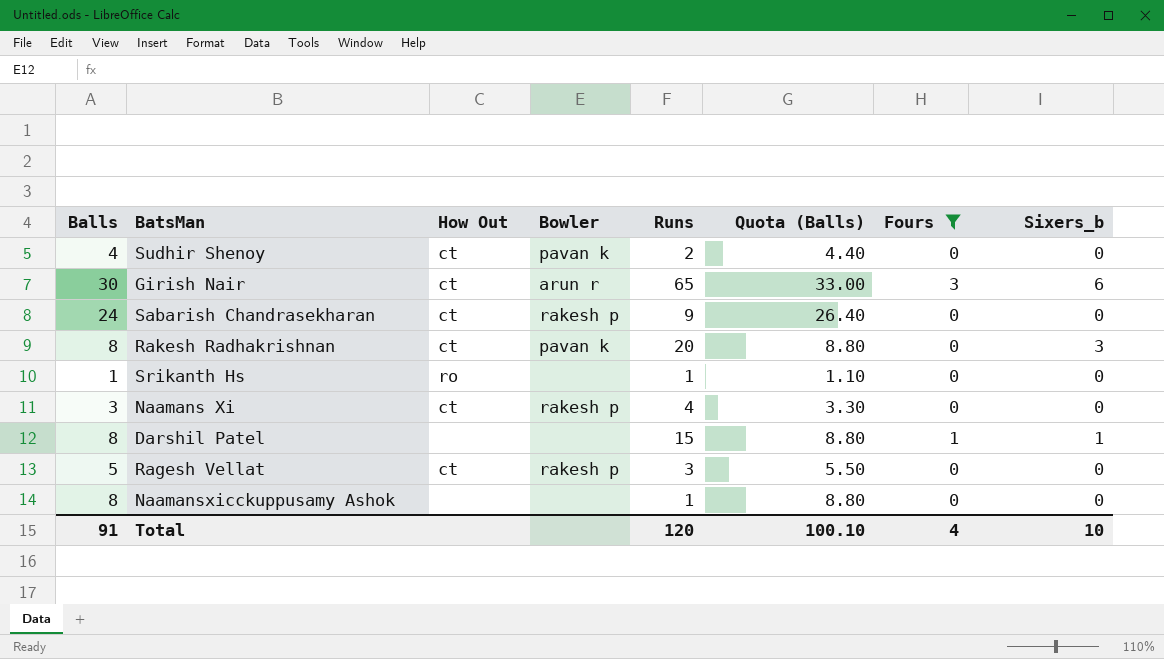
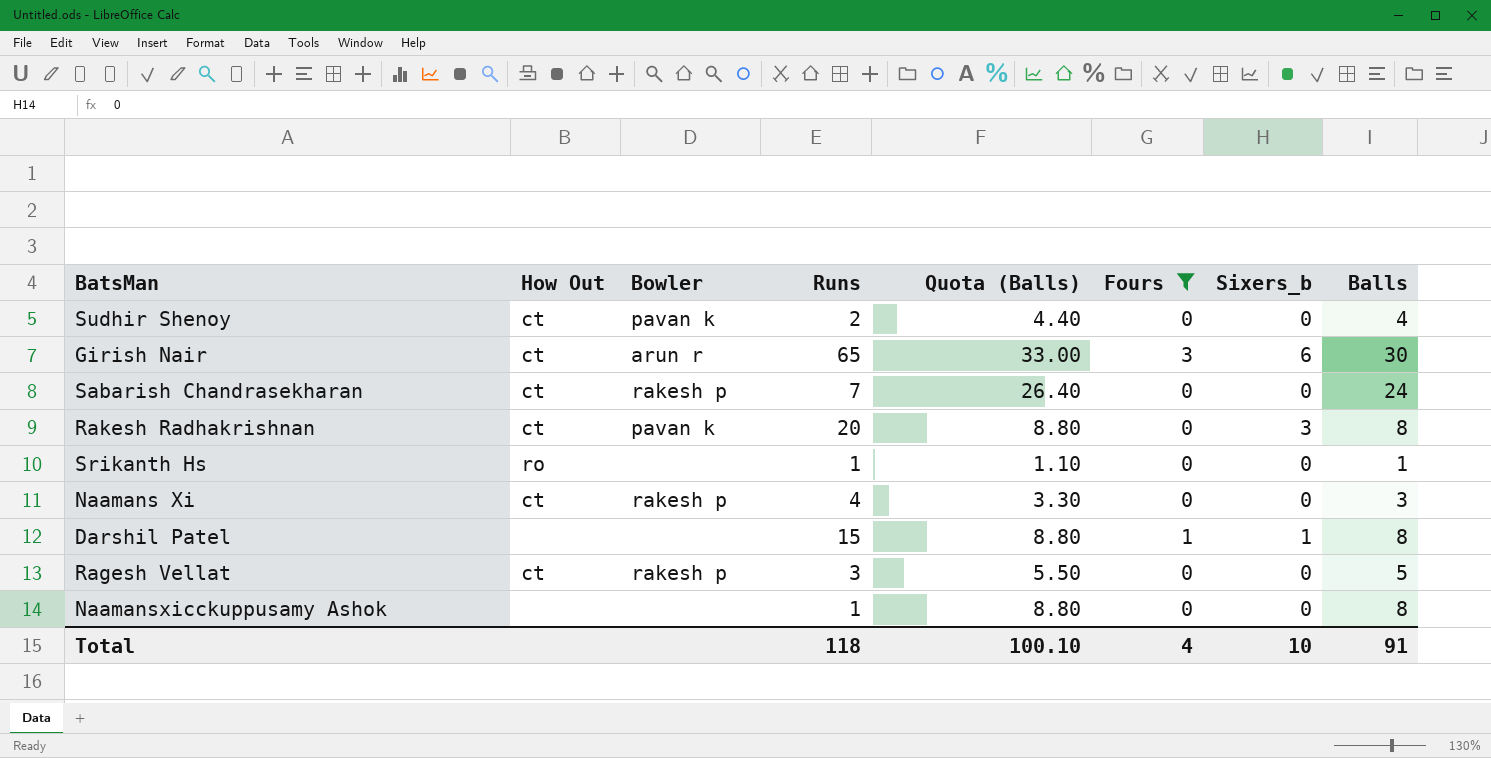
column Balls | position: 1 -> 8
Sabarish Chandrasekharan | Runs: 9 -> 7
Total | Runs: 120 -> 118

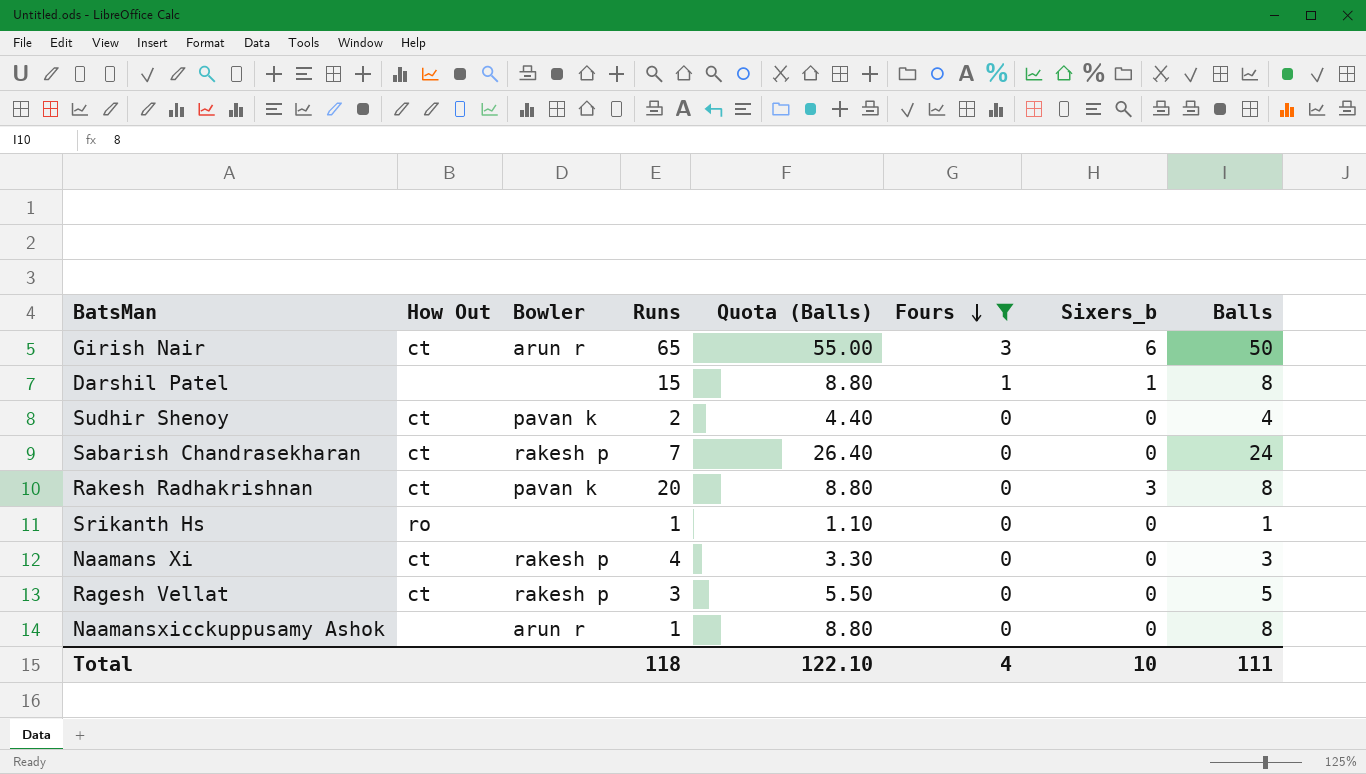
row order: none -> Fours descending
Girish Nair | Quota (Balls): 33.00 -> 55.00
Girish Nair | Balls: 30 -> 50
Naamansxicckuppusamy Ashok | Bowler: none -> arun r
Total | Quota (Balls): 100.10 -> 122.10
Total | Balls: 91 -> 111

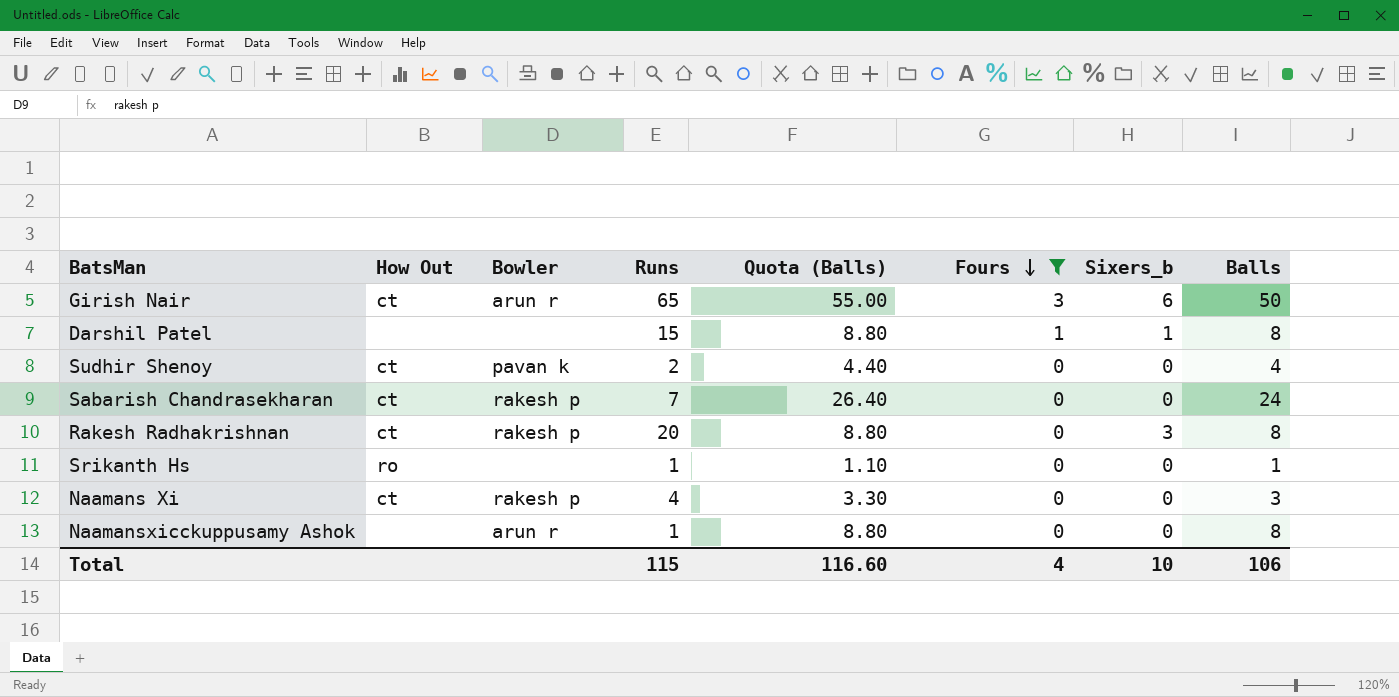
row Ragesh Vellat: ct | rakesh p | 3 | 5.50 | 0 | 0 | 5 -> none
Rakesh Radhakrishnan | Bowler: pavan k -> rakesh p
Total | Runs: 118 -> 115
Total | Quota (Balls): 122.10 -> 116.60
Total | Balls: 111 -> 106

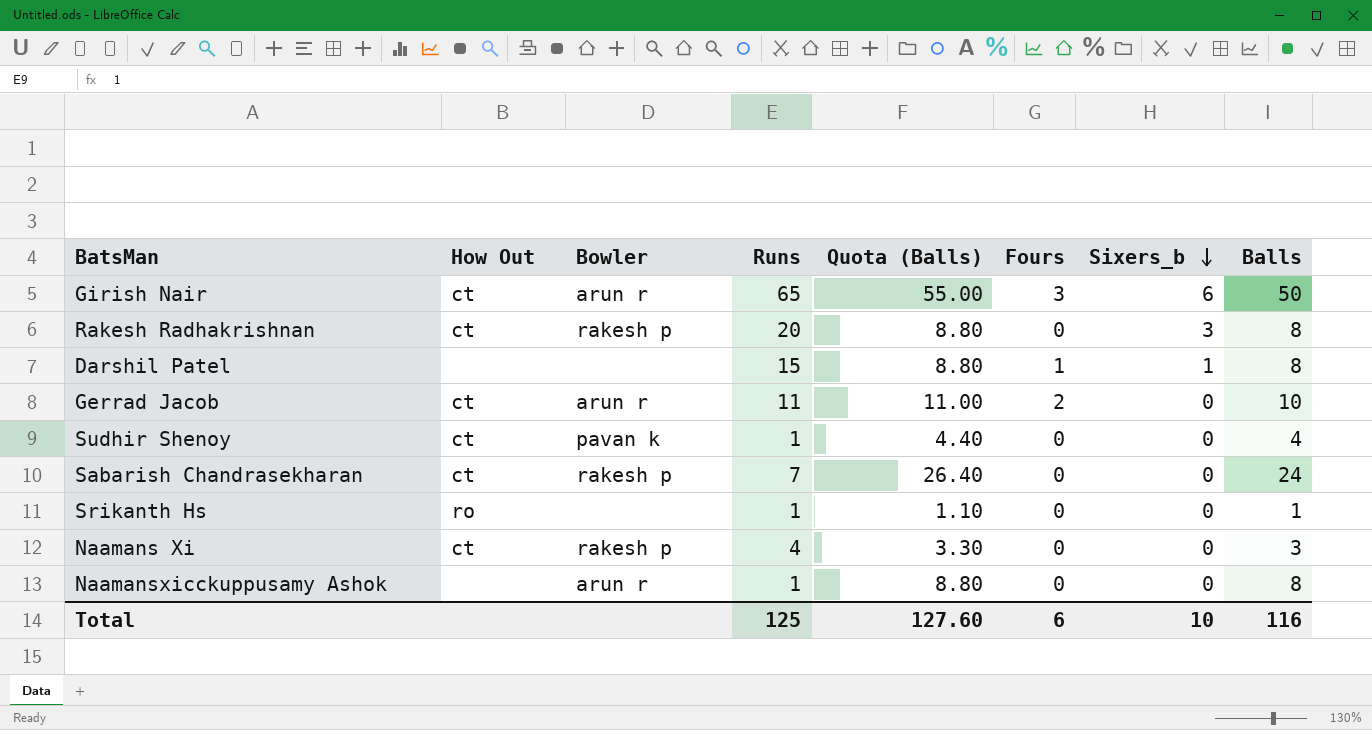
filter: Fours != 2 -> none
row order: Fours descending -> Sixers_b descending
Sudhir Shenoy | Runs: 2 -> 1
Total | Runs: 115 -> 125
Total | Quota (Balls): 116.60 -> 127.60
Total | Fours: 4 -> 6
Total | Balls: 106 -> 116

